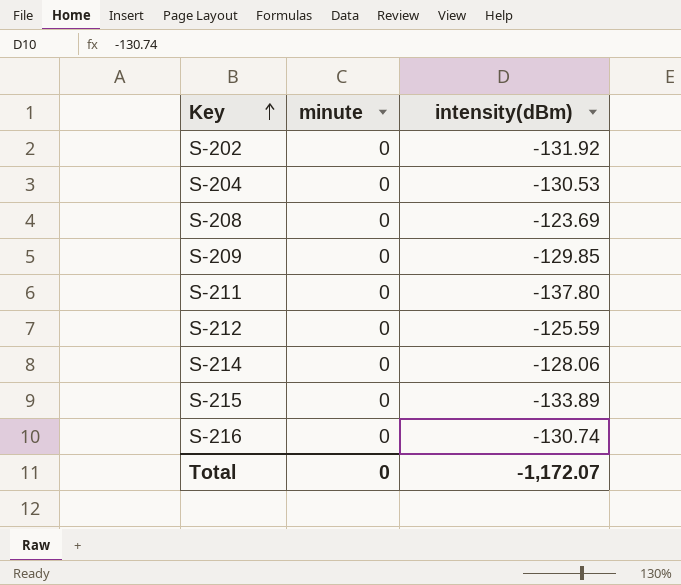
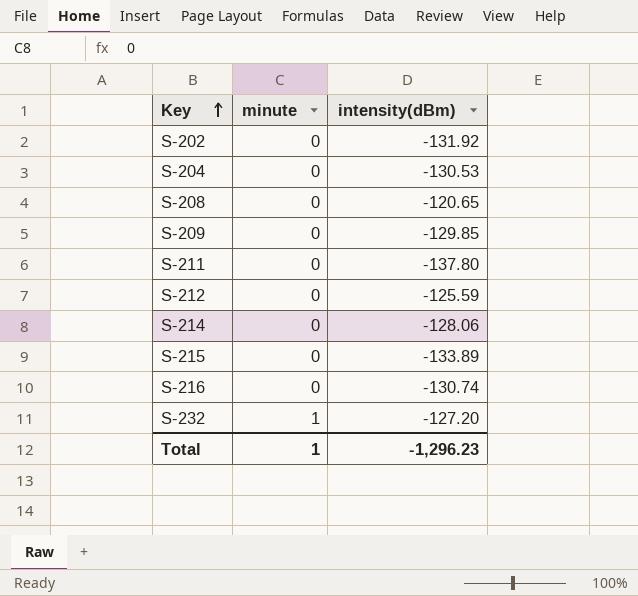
S-208 | intensity(dBm): -123.69 -> -120.65
row S-232: none -> 1 | -127.20
Total | minute: 0 -> 1
Total | intensity(dBm): -1,172.07 -> -1,296.23

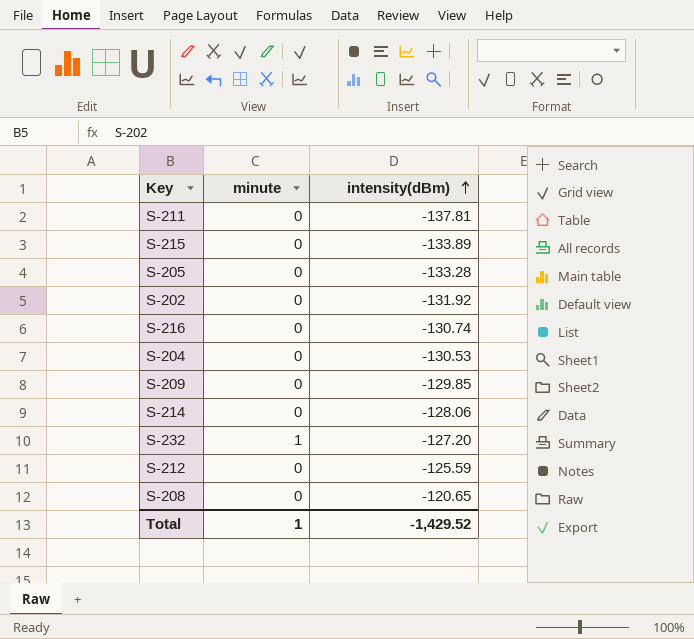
row order: Key ascending -> intensity(dBm) ascending
S-211 | intensity(dBm): -137.80 -> -137.81
row S-205: none -> 0 | -133.28
Total | intensity(dBm): -1,296.23 -> -1,429.52

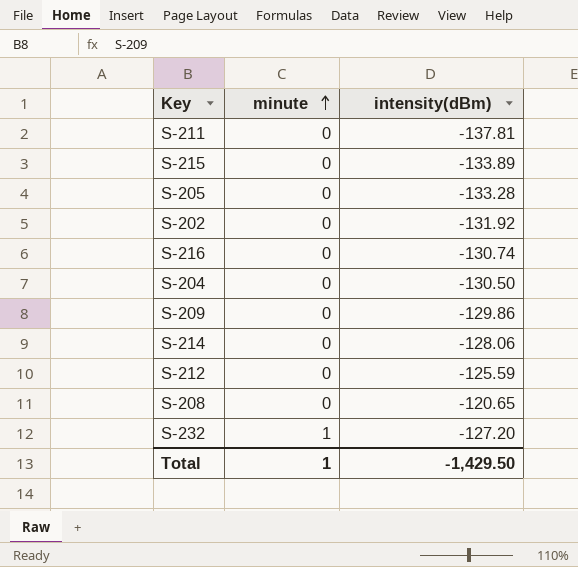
row order: intensity(dBm) ascending -> minute ascending
S-204 | intensity(dBm): -130.53 -> -130.50
S-209 | intensity(dBm): -129.85 -> -129.86
Total | intensity(dBm): -1,429.52 -> -1,429.50

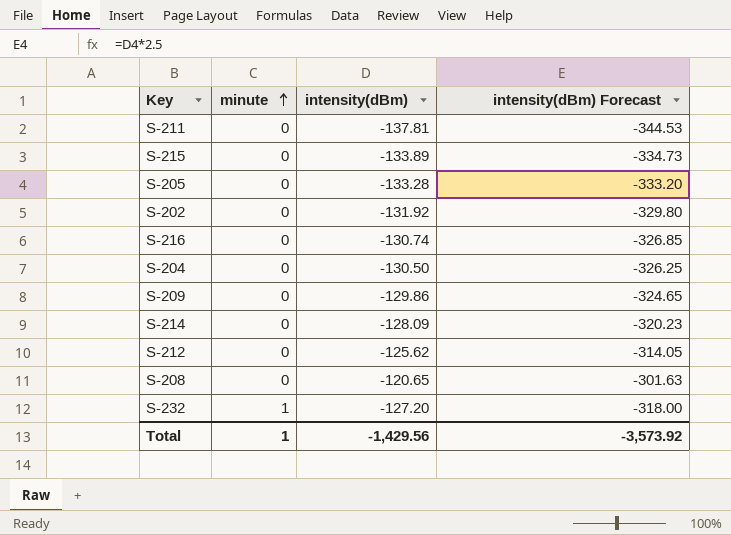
column intensity(dBm) Forecast | formula: none -> [intensity(dBm)] * 2.5
S-214 | intensity(dBm): -128.06 -> -128.09
S-212 | intensity(dBm): -125.59 -> -125.62
Total | intensity(dBm): -1,429.50 -> -1,429.56

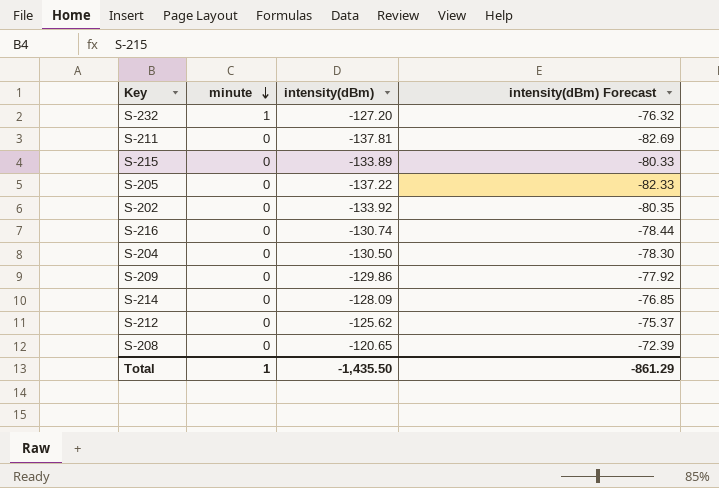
row order: minute ascending -> minute descending
column intensity(dBm) Forecast | formula: [intensity(dBm)] * 2.5 -> [intensity(dBm)] * 0.6
S-205 | intensity(dBm): -133.28 -> -137.22
S-202 | intensity(dBm): -131.92 -> -133.92
Total | intensity(dBm): -1,429.56 -> -1,435.50
Total | intensity(dBm) Forecast: -3,573.92 -> -861.29

